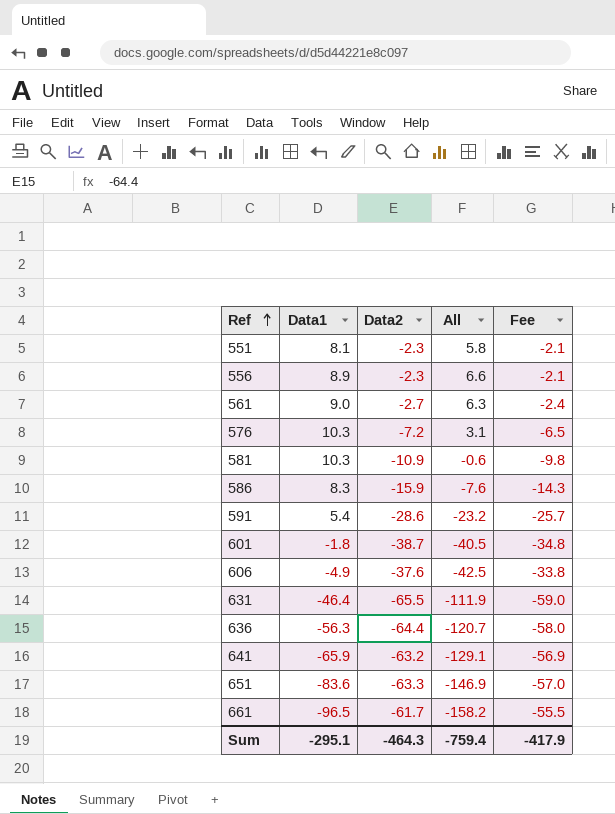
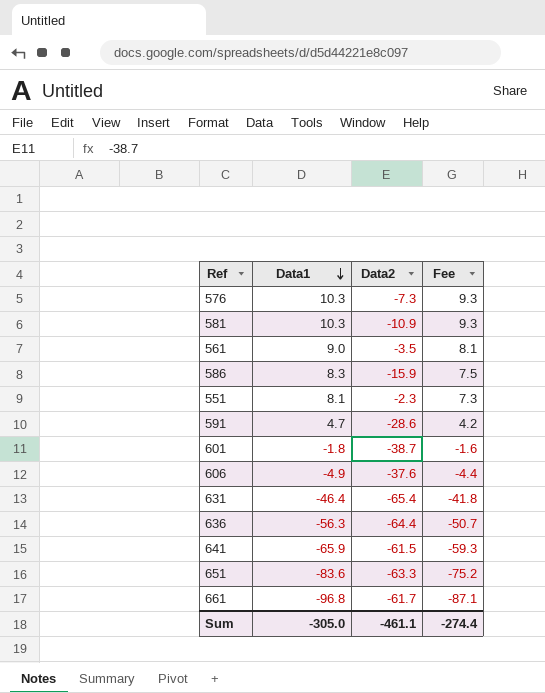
row order: Ref ascending -> Data1 descending
column All | formula: [Data1] + [Data2] -> none
column Fee | formula: [Data2] * 0.9 -> [Data1] * 0.9
row 556: 8.9 | -2.3 | 6.6 | -2.1 -> none
576 | Data2: -7.2 -> -7.3
561 | Data2: -2.7 -> -3.5
591 | Data1: 5.4 -> 4.7
631 | Data2: -65.5 -> -65.4
641 | Data2: -63.2 -> -61.5
661 | Data1: -96.5 -> -96.8
Sum | Data1: -295.1 -> -305.0
Sum | Data2: -464.3 -> -461.1
Sum | Fee: -417.9 -> -274.4

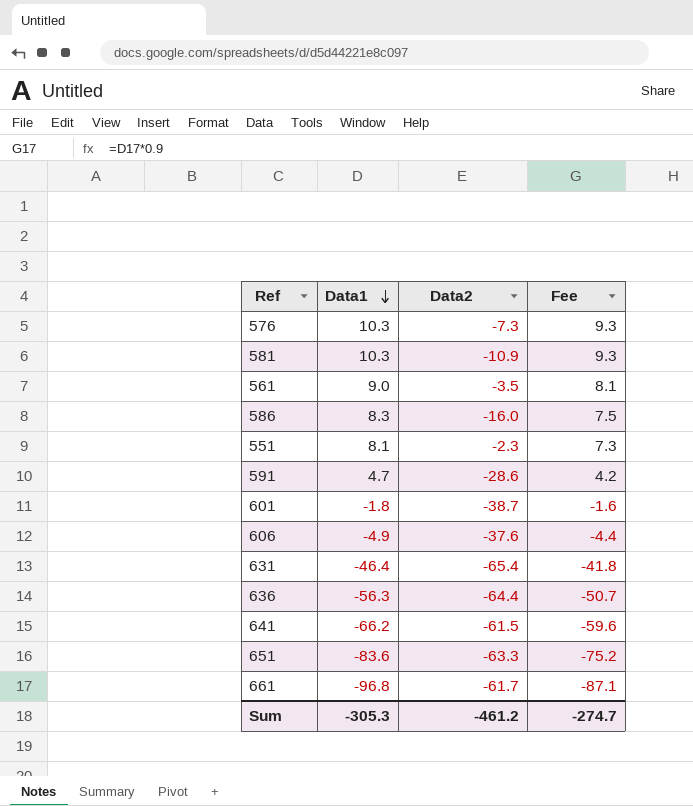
586 | Data2: -15.9 -> -16.0
641 | Data1: -65.9 -> -66.2
641 | Fee: -59.3 -> -59.6
Sum | Data1: -305.0 -> -305.3
Sum | Data2: -461.1 -> -461.2
Sum | Fee: -274.4 -> -274.7

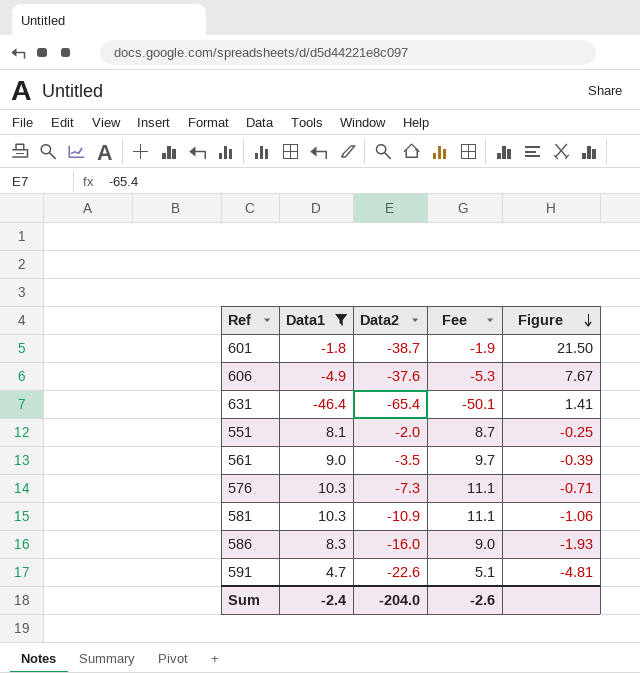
filter: none -> Data1 >= -46.4
row order: Data1 descending -> Figure descending
column Fee | formula: [Data1] * 0.9 -> [Data1] * 1.08
column Figure | formula: none -> [Data2] / [Data1]
551 | Data2: -2.3 -> -2.0
591 | Data2: -28.6 -> -22.6
Sum | Data1: -305.3 -> -2.4
Sum | Data2: -461.2 -> -204.0
Sum | Fee: -274.7 -> -2.6

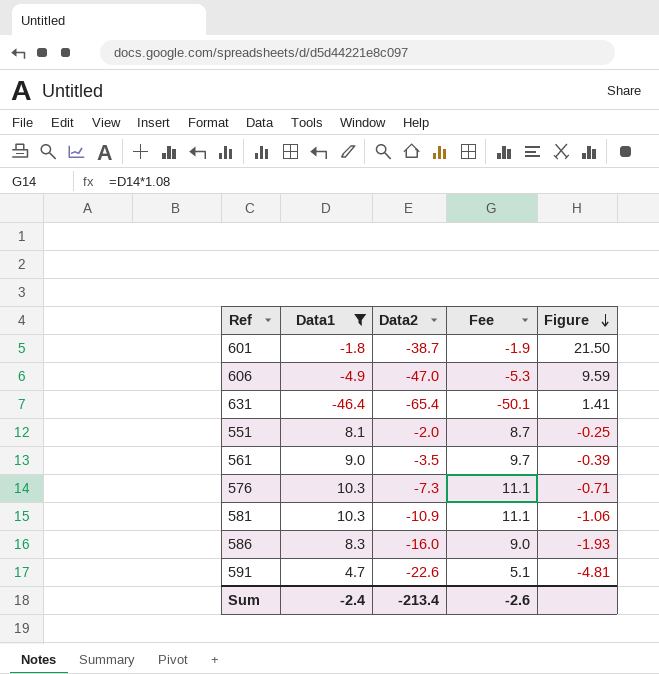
606 | Data2: -37.6 -> -47.0
606 | Figure: 7.67 -> 9.59
Sum | Data2: -204.0 -> -213.4

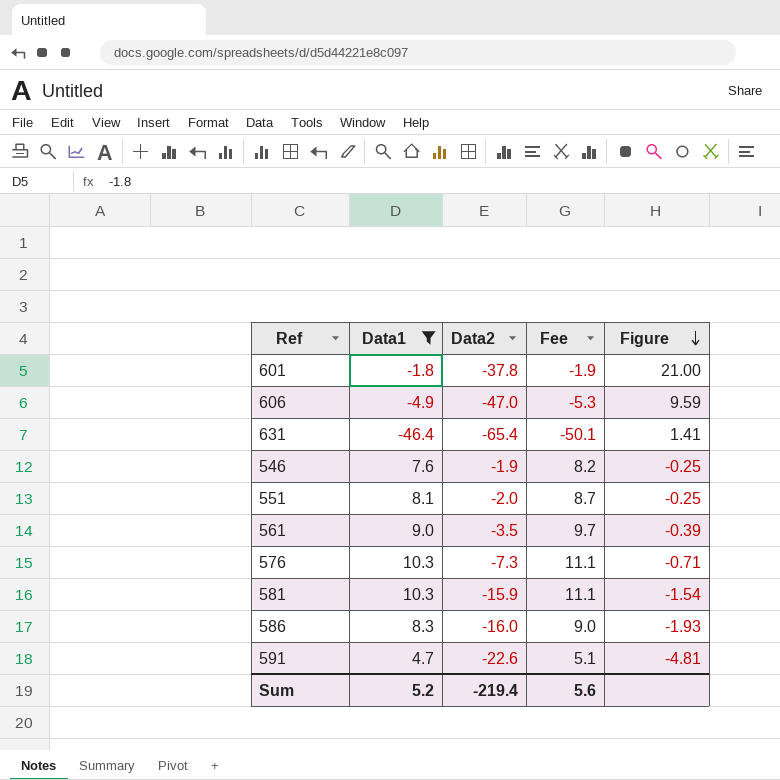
601 | Data2: -38.7 -> -37.8
601 | Figure: 21.50 -> 21.00
row 546: none -> 7.6 | -1.9 | 8.2 | -0.25
581 | Data2: -10.9 -> -15.9
581 | Figure: -1.06 -> -1.54
Sum | Data1: -2.4 -> 5.2
Sum | Data2: -213.4 -> -219.4
Sum | Fee: -2.6 -> 5.6

